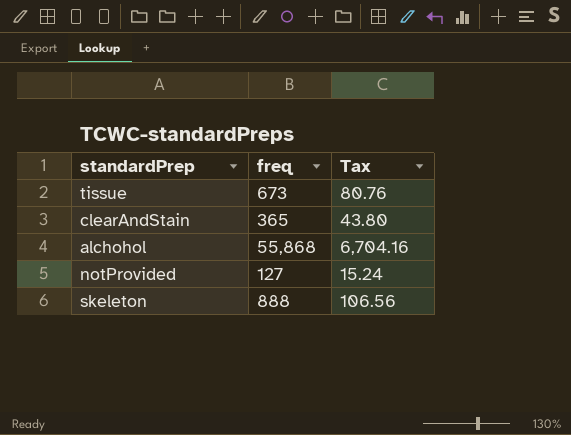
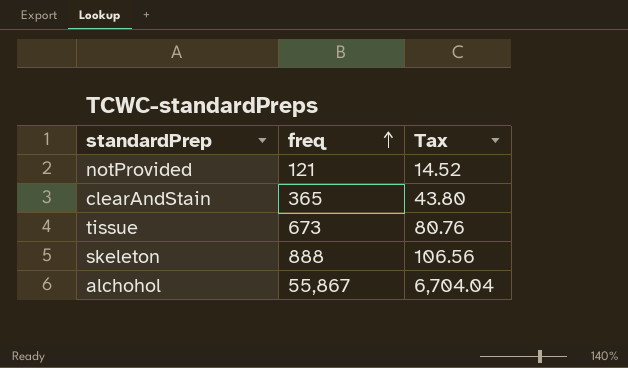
row order: none -> freq ascending
notProvided | freq: 127 -> 121
notProvided | Tax: 15.24 -> 14.52
alchohol | freq: 55,868 -> 55,867
alchohol | Tax: 6,704.16 -> 6,704.04

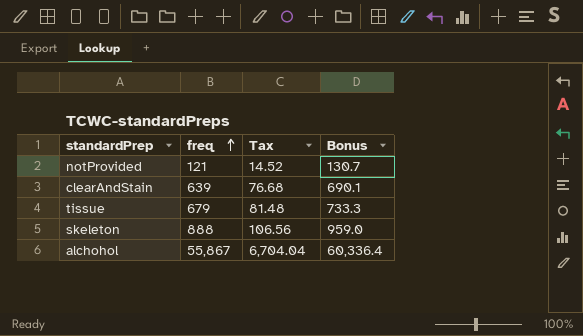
column Bonus | formula: none -> [freq] * 1.08
clearAndStain | freq: 365 -> 639
clearAndStain | Tax: 43.80 -> 76.68
tissue | freq: 673 -> 679
tissue | Tax: 80.76 -> 81.48

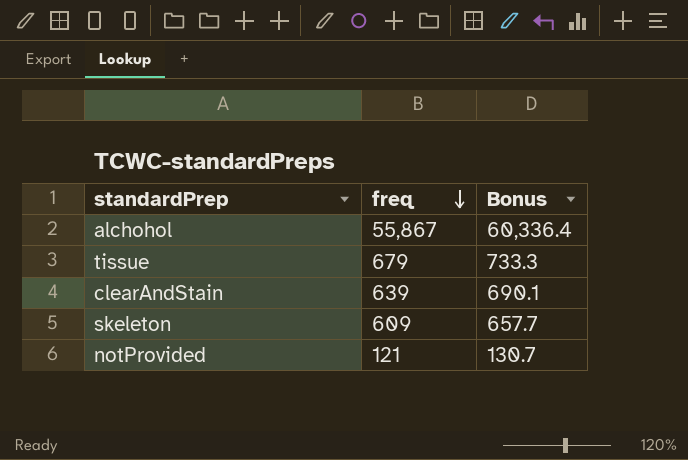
row order: freq ascending -> freq descending
column Tax | formula: [freq] * 0.12 -> none
skeleton | freq: 888 -> 609
skeleton | Bonus: 959.0 -> 657.7

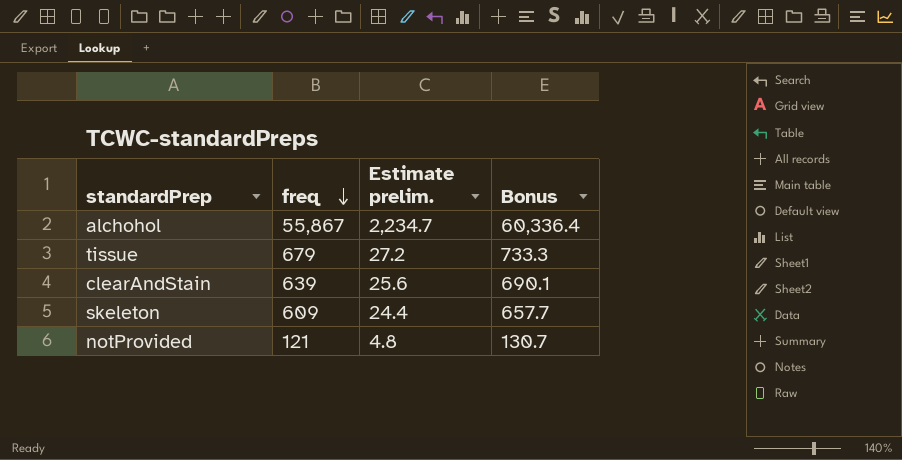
column Estimate prelim. | formula: none -> [freq] * 0.04

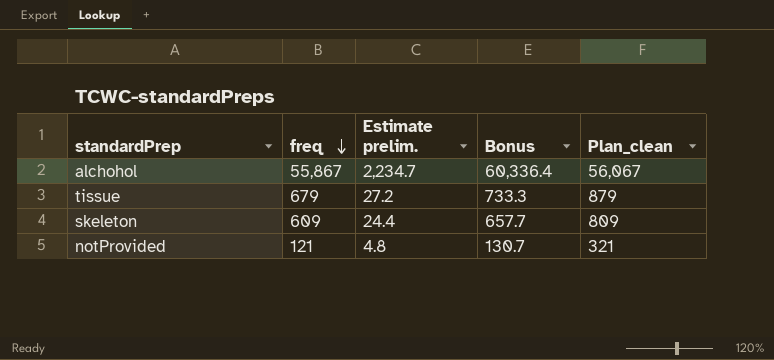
column Plan_clean | formula: none -> [freq] + 200
row clearAndStain: 639 | 25.6 | 690.1 -> none

